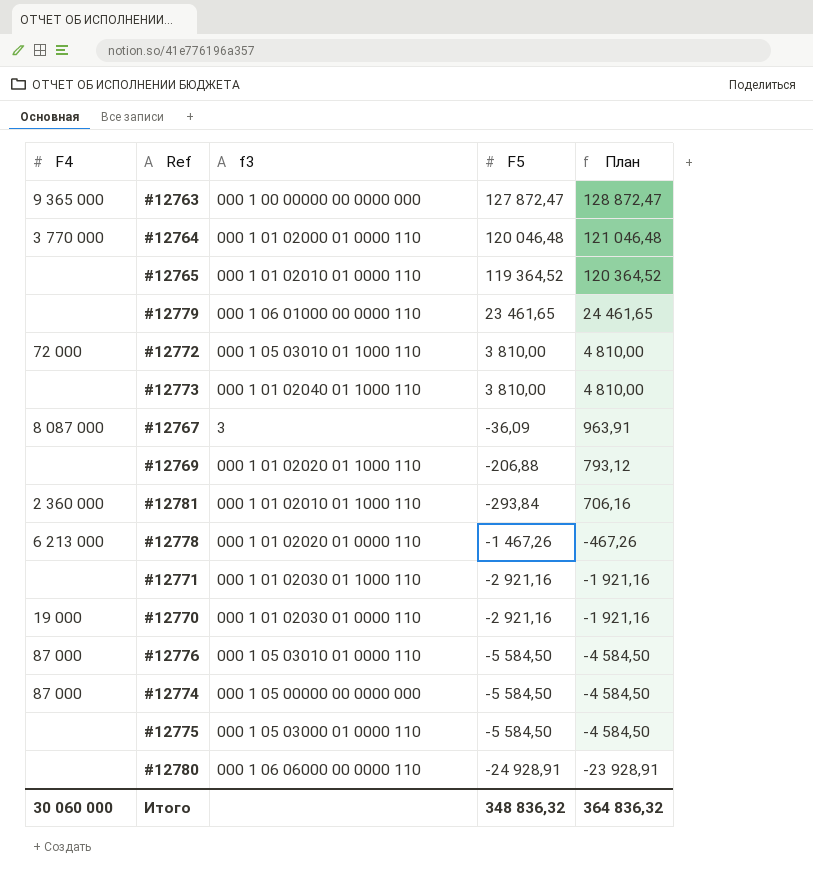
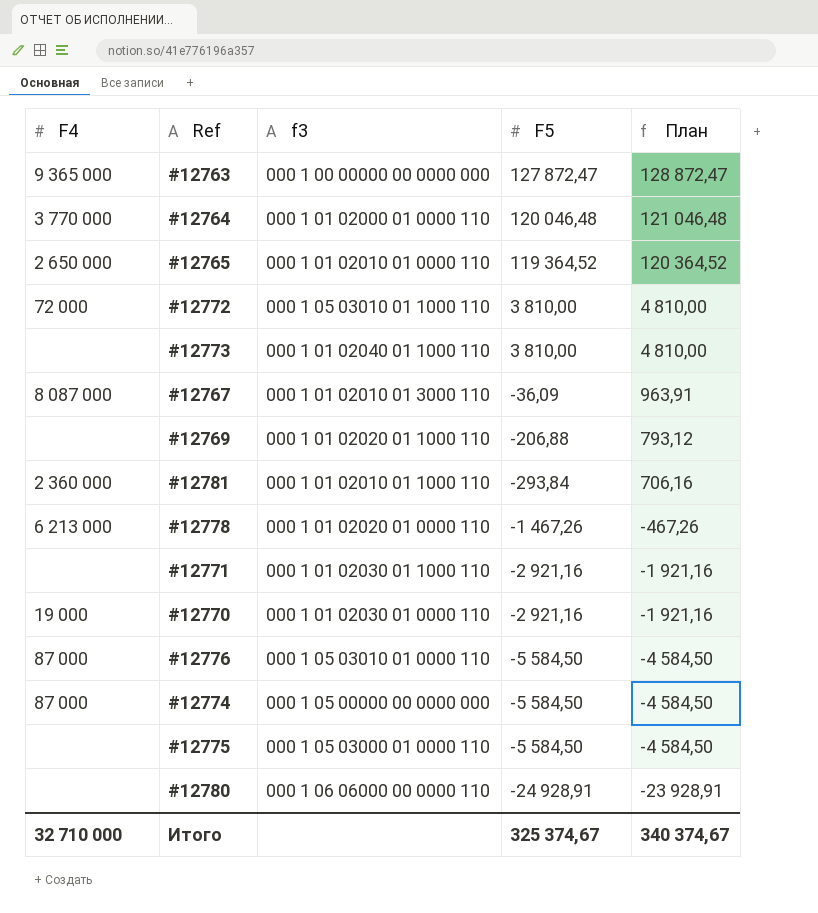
row #12779: none | 000 1 06 01000 00 0000 110 | 23 461,65 | 24 461,65 -> none
#12765 | F4: none -> 2 650 000
#12767 | f3: 3 -> 000 1 01 02010 01 3000 110
Итого | F4: 30 060 000 -> 32 710 000
Итого | F5: 348 836,32 -> 325 374,67
Итого | План: 364 836,32 -> 340 374,67

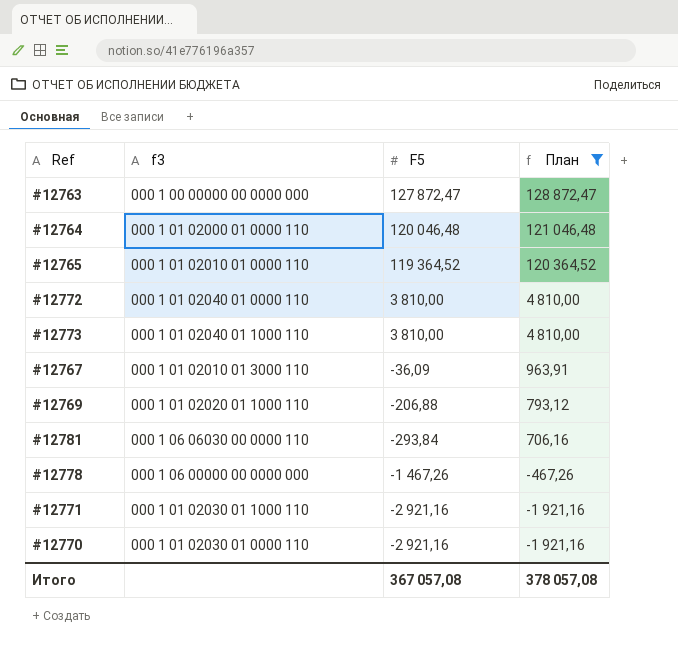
filter: none -> План >= -1 921,16
column F4 | position: 1 -> none
#12772 | f3: 000 1 05 03010 01 1000 110 -> 000 1 01 02040 01 0000 110
#12781 | f3: 000 1 01 02010 01 1000 110 -> 000 1 06 06030 00 0000 110
#12778 | f3: 000 1 01 02020 01 0000 110 -> 000 1 06 00000 00 0000 000
Итого | F5: 325 374,67 -> 367 057,08
Итого | План: 340 374,67 -> 378 057,08

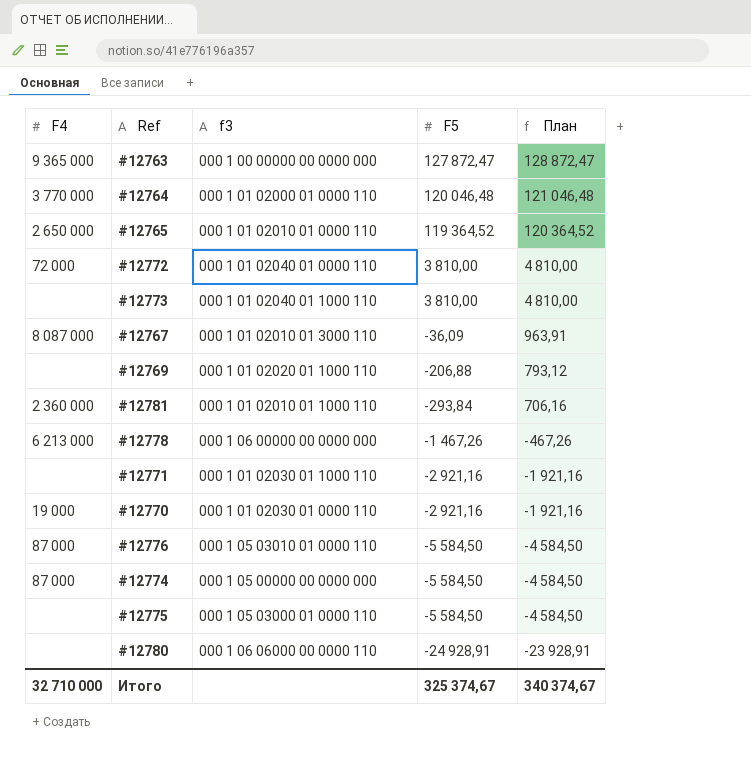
filter: План >= -1 921,16 -> none
column F4 | position: none -> 1
#12781 | f3: 000 1 06 06030 00 0000 110 -> 000 1 01 02010 01 1000 110
Итого | F5: 367 057,08 -> 325 374,67
Итого | План: 378 057,08 -> 340 374,67

